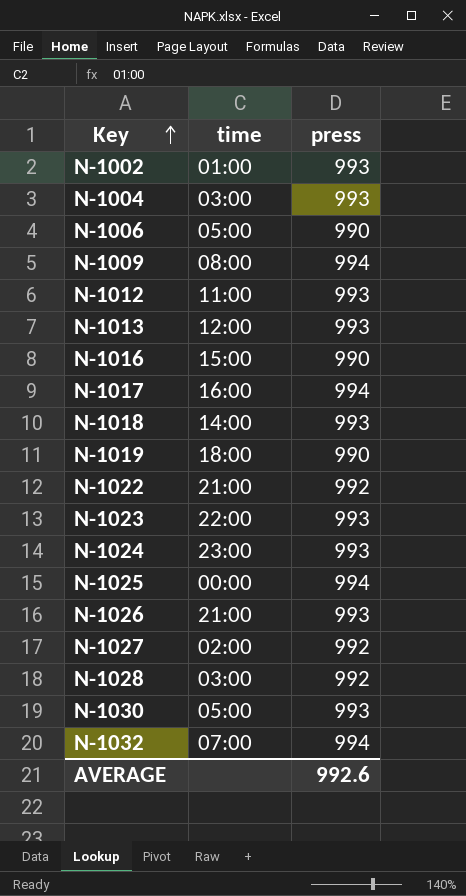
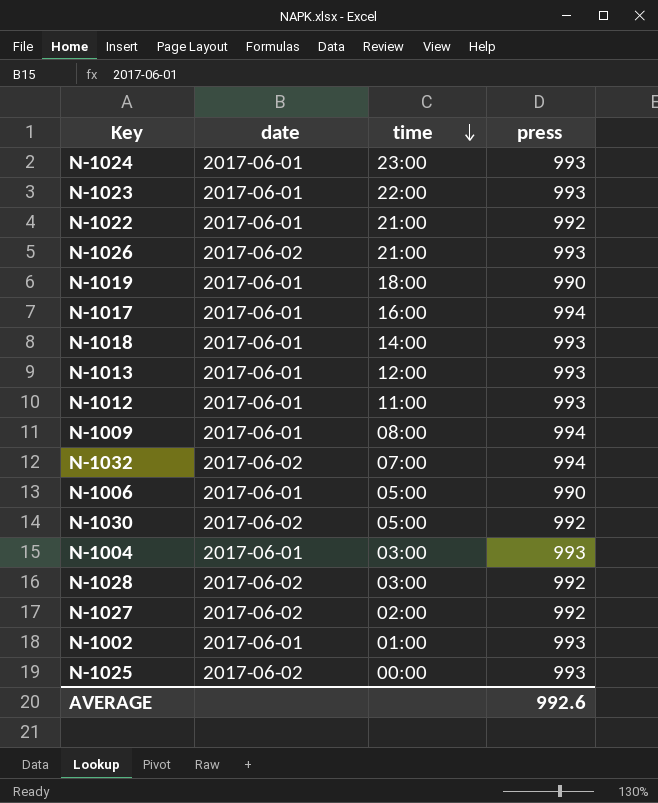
row order: Key ascending -> time descending
column date | position: none -> 2
row N-1016: 15:00 | 990 -> none
N-1030 | press: 993 -> 992
N-1025 | press: 994 -> 993

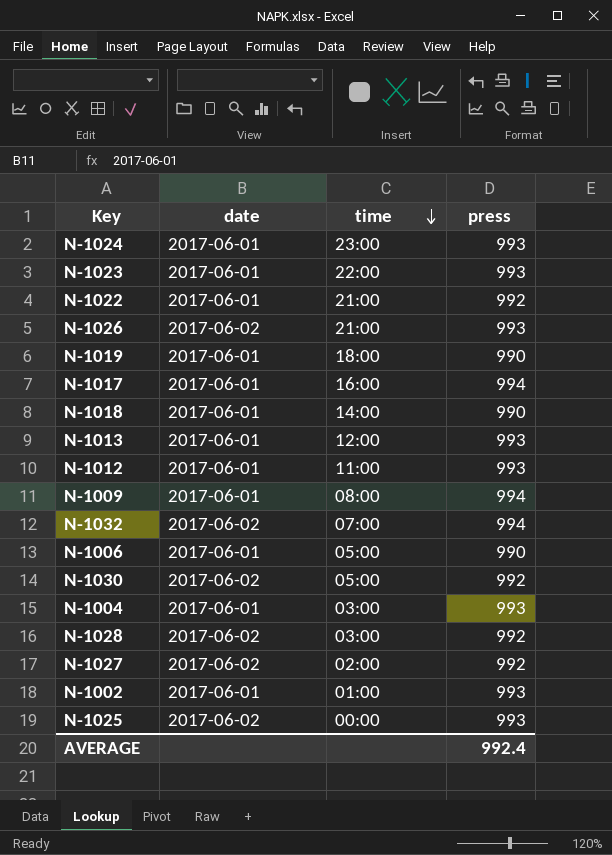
N-1018 | press: 993 -> 990
AVERAGE | press: 992.6 -> 992.4

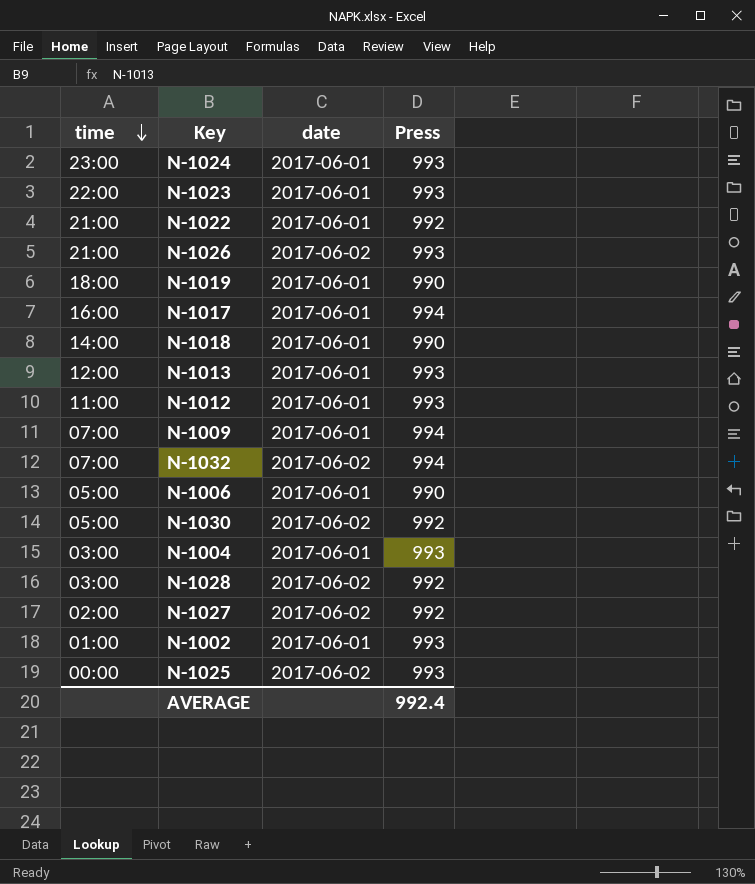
column time | position: 3 -> 1
column name: press -> Press
N-1009 | time: 08:00 -> 07:00

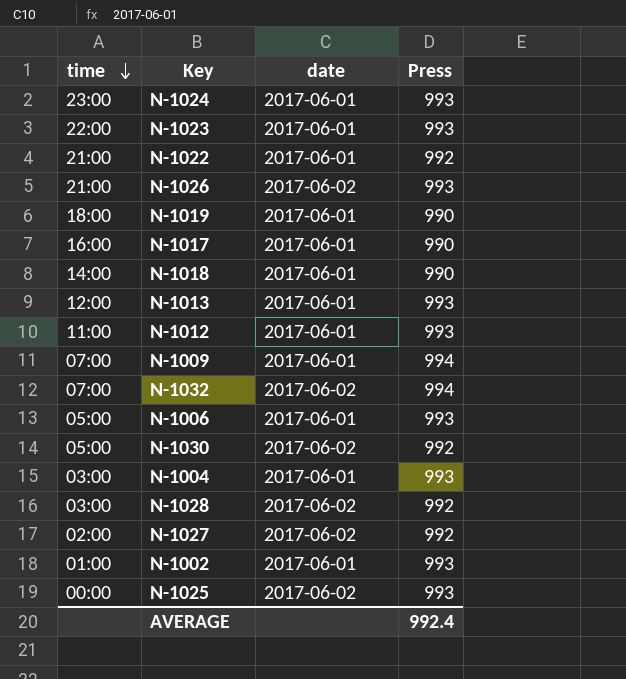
N-1017 | Press: 994 -> 990
N-1006 | Press: 990 -> 993

